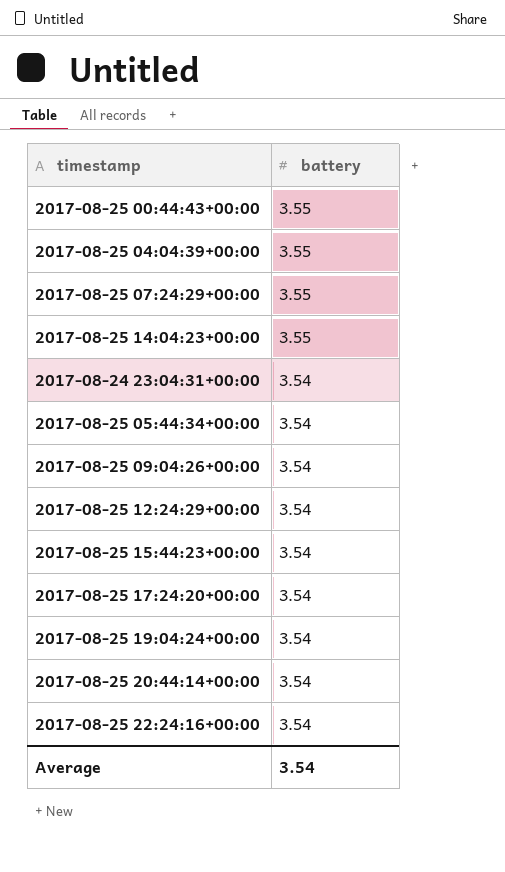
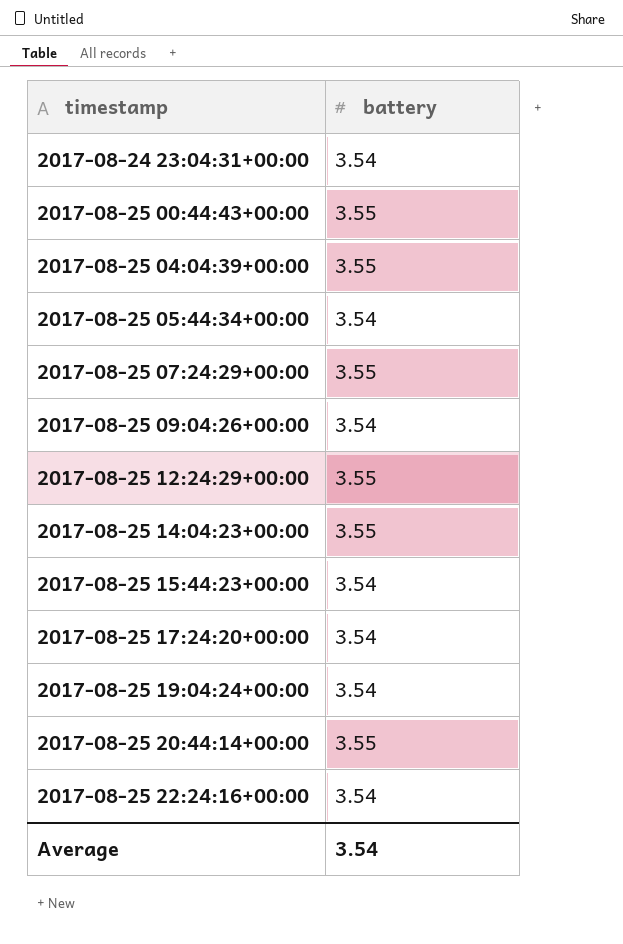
row order: battery descending -> timestamp ascending
2017-08-25 12:24:29+00:00 | battery: 3.54 -> 3.55
2017-08-25 20:44:14+00:00 | battery: 3.54 -> 3.55

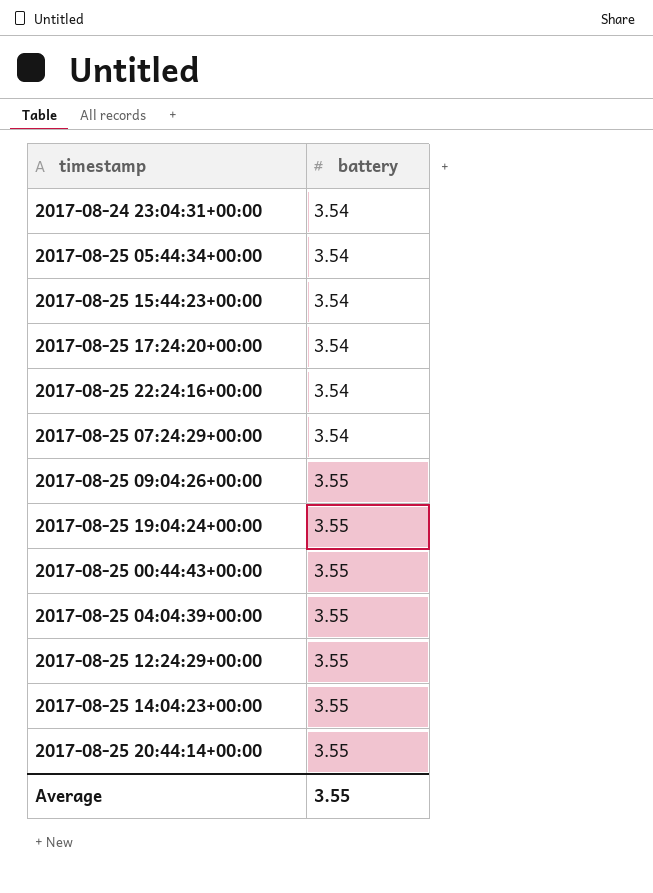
row order: timestamp ascending -> battery ascending
2017-08-25 07:24:29+00:00 | battery: 3.55 -> 3.54
2017-08-25 09:04:26+00:00 | battery: 3.54 -> 3.55
2017-08-25 19:04:24+00:00 | battery: 3.54 -> 3.55
Average | battery: 3.54 -> 3.55

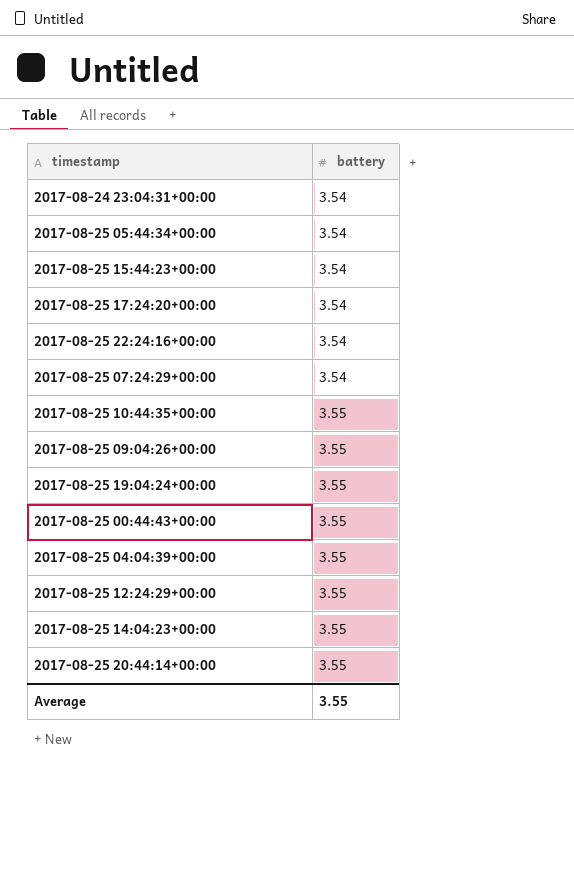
row 2017-08-25 10:44:35+00:00: none -> 3.55

